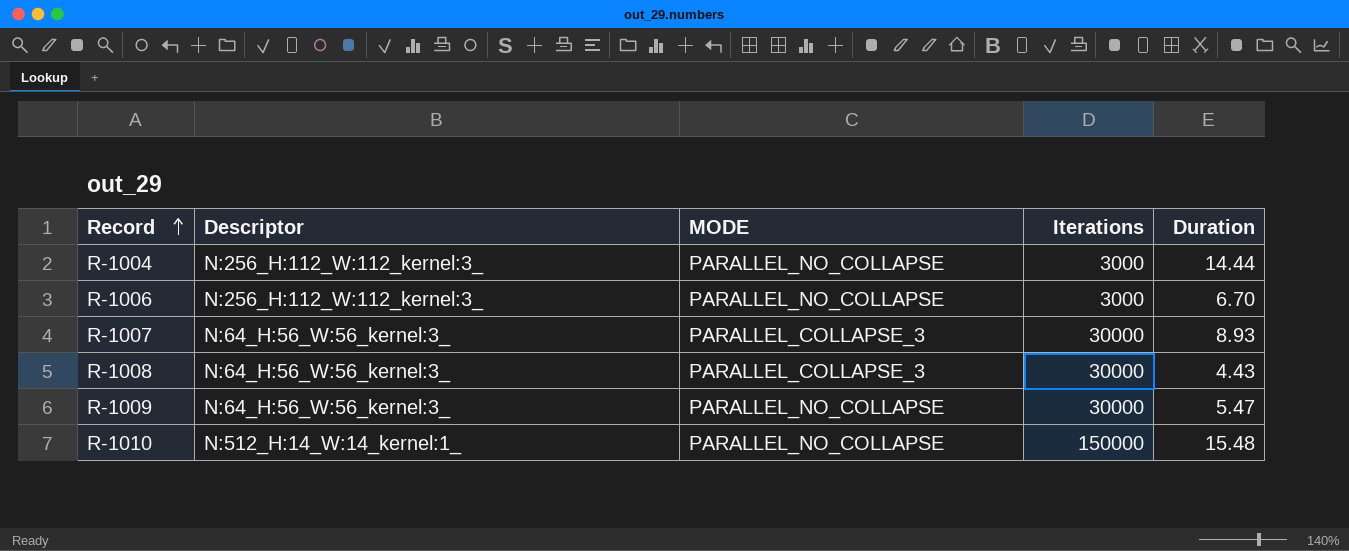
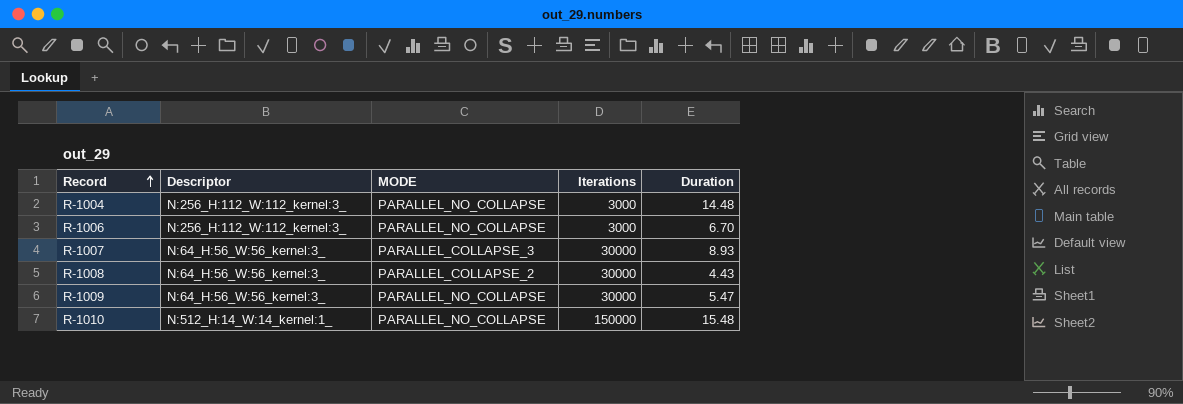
R-1004 | Duration: 14.44 -> 14.48
R-1008 | MODE: PARALLEL_COLLAPSE_3 -> PARALLEL_COLLAPSE_2

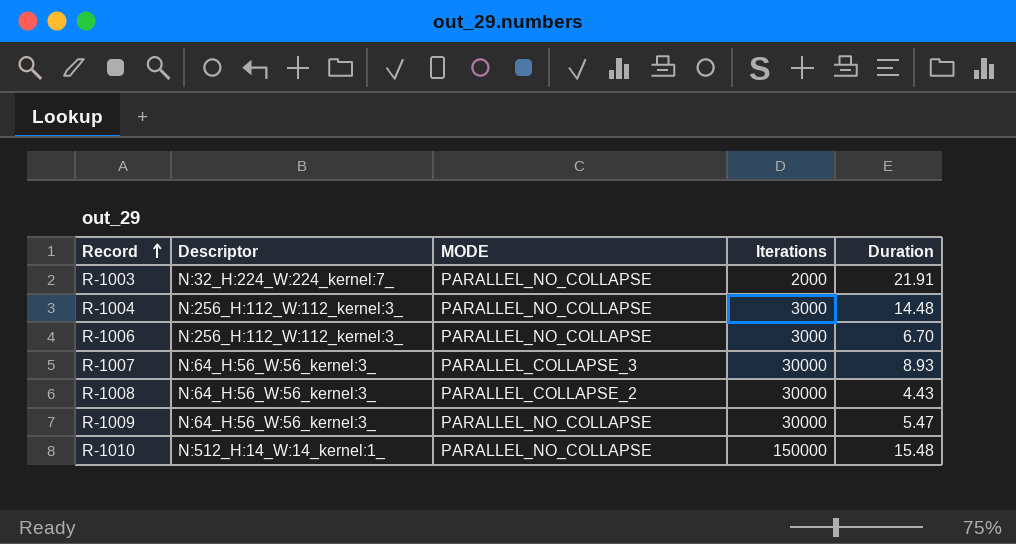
row R-1003: none -> N:32_H:224_W:224_kernel:7_ | PARALLEL_NO_COLLAPSE | 2000 | 21.91

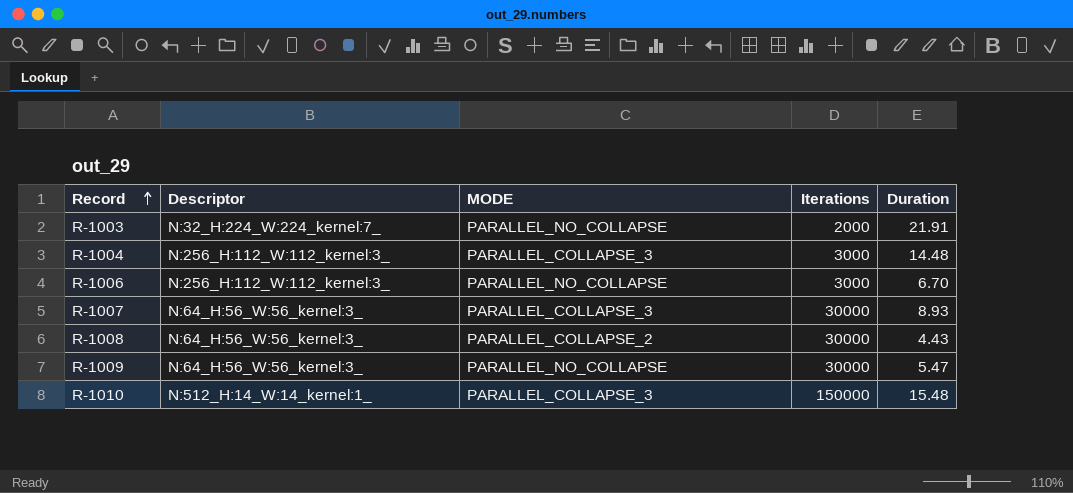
R-1004 | MODE: PARALLEL_NO_COLLAPSE -> PARALLEL_COLLAPSE_3
R-1010 | MODE: PARALLEL_NO_COLLAPSE -> PARALLEL_COLLAPSE_3

